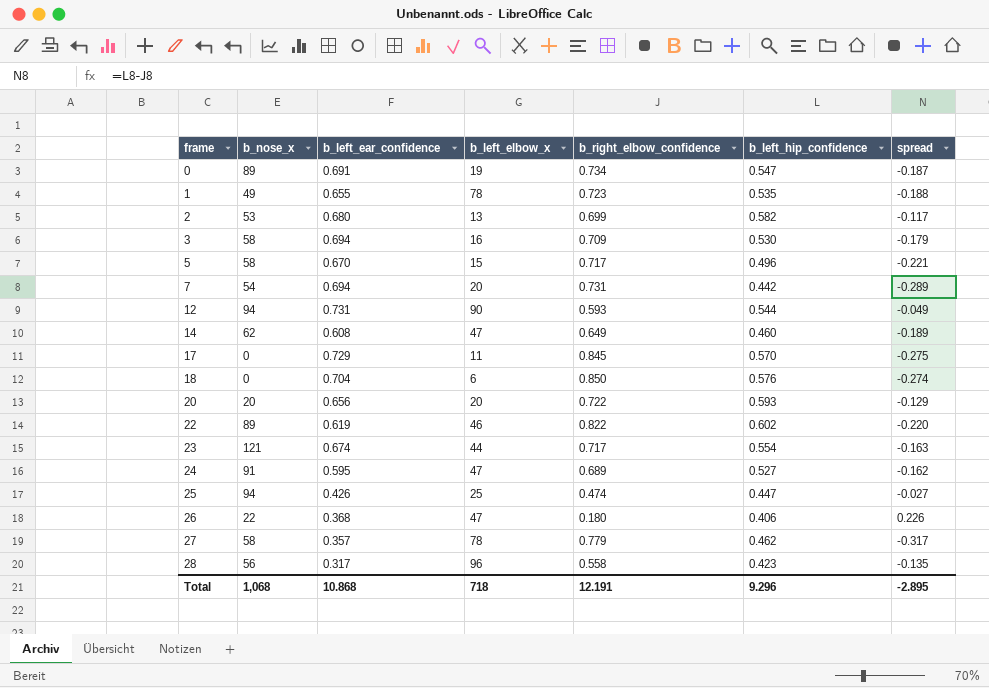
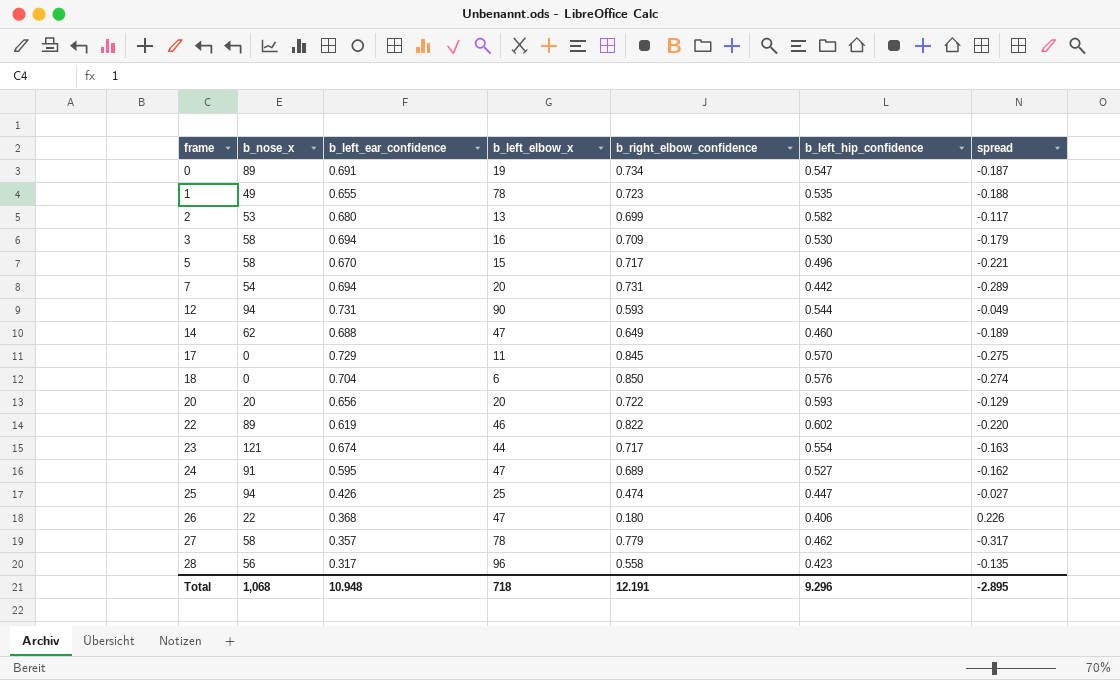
14 | b_left_ear_confidence: 0.608 -> 0.688
Total | b_left_ear_confidence: 10.868 -> 10.948

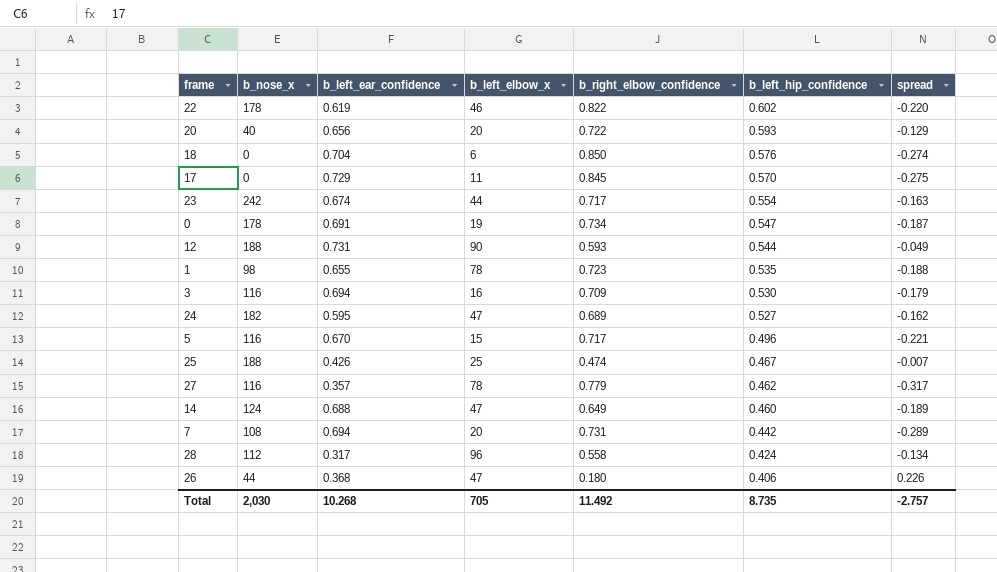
row order: frame ascending -> b_left_hip_confidence descending
row 2: 53 | 0.680 | 13 | 0.699 | 0.582 | -0.117 -> none
22 | b_nose_x: 89 -> 178
20 | b_nose_x: 20 -> 40
23 | b_nose_x: 121 -> 242
0 | b_nose_x: 89 -> 178
12 | b_nose_x: 94 -> 188
1 | b_nose_x: 49 -> 98
3 | b_nose_x: 58 -> 116
24 | b_nose_x: 91 -> 182
5 | b_nose_x: 58 -> 116
25 | b_nose_x: 94 -> 188
25 | b_left_hip_confidence: 0.447 -> 0.467
25 | spread: -0.027 -> -0.007
27 | b_nose_x: 58 -> 116
14 | b_nose_x: 62 -> 124
7 | b_nose_x: 54 -> 108
28 | b_nose_x: 56 -> 112
28 | b_left_hip_confidence: 0.423 -> 0.424
28 | spread: -0.135 -> -0.134
26 | b_nose_x: 22 -> 44
Total | b_nose_x: 1,068 -> 2,030
Total | b_left_ear_confidence: 10.948 -> 10.268
Total | b_left_elbow_x: 718 -> 705
Total | b_right_elbow_confidence: 12.191 -> 11.492
Total | b_left_hip_confidence: 9.296 -> 8.735
Total | spread: -2.895 -> -2.757

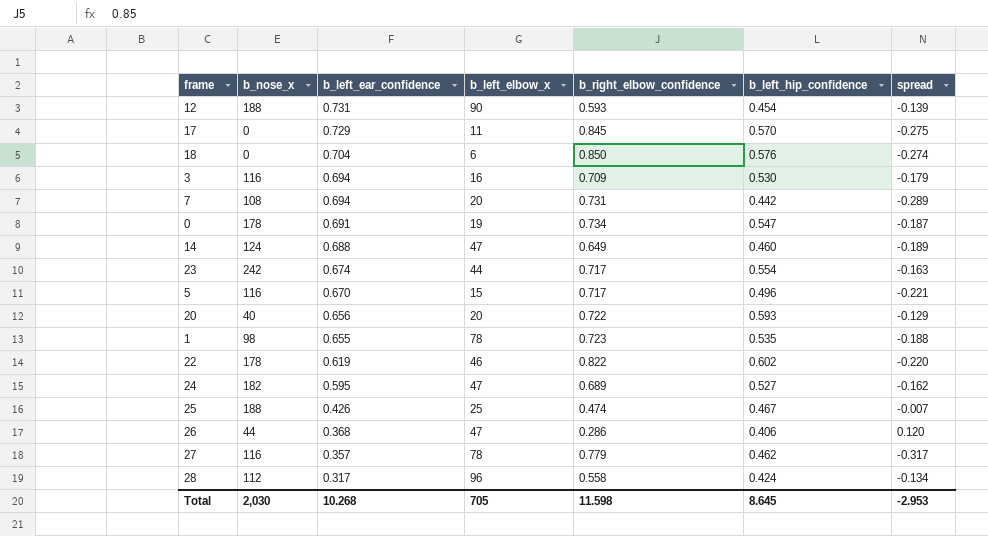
row order: b_left_hip_confidence descending -> b_left_ear_confidence descending
12 | b_left_hip_confidence: 0.544 -> 0.454
12 | spread: -0.049 -> -0.139
26 | b_right_elbow_confidence: 0.180 -> 0.286
26 | spread: 0.226 -> 0.120
Total | b_right_elbow_confidence: 11.492 -> 11.598
Total | b_left_hip_confidence: 8.735 -> 8.645
Total | spread: -2.757 -> -2.953

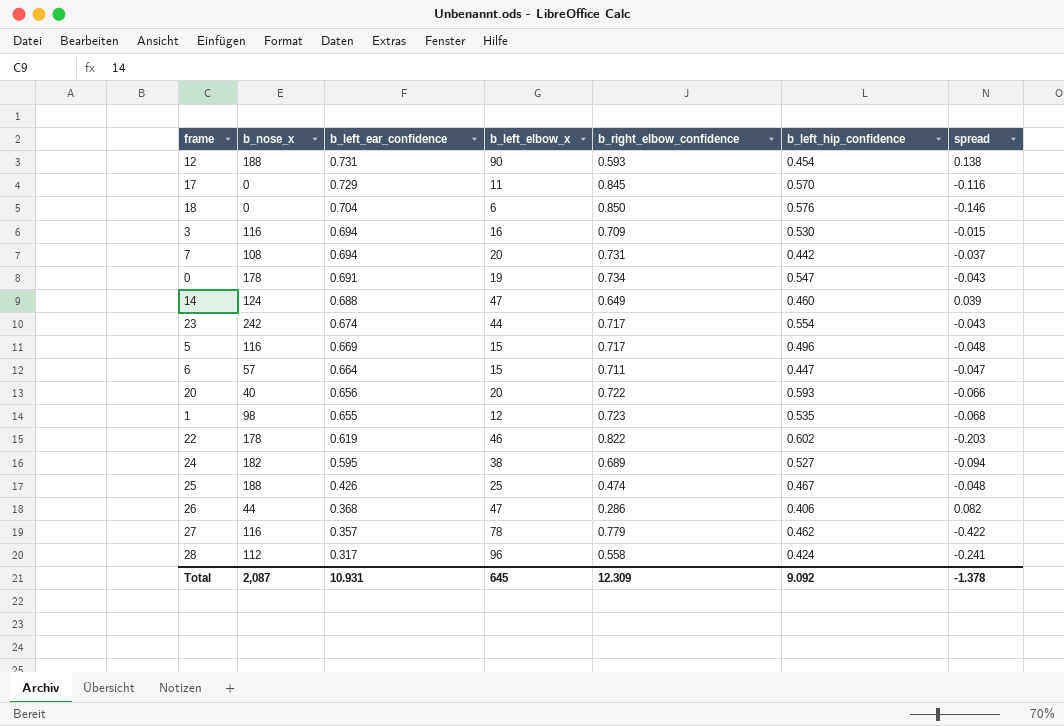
column spread | formula: [b_left_hip_confidence] - [b_right_elbow_confidence] -> [b_left_ear_confidence] - [b_right_elbow_confidence]
5 | b_left_ear_confidence: 0.670 -> 0.669
row 6: none -> 57 | 0.664 | 15 | 0.711 | 0.447 | -0.047
1 | b_left_elbow_x: 78 -> 12
24 | b_left_elbow_x: 47 -> 38
Total | b_nose_x: 2,030 -> 2,087
Total | b_left_ear_confidence: 10.268 -> 10.931
Total | b_left_elbow_x: 705 -> 645
Total | b_right_elbow_confidence: 11.598 -> 12.309
Total | b_left_hip_confidence: 8.645 -> 9.092
Total | spread: -2.953 -> -1.378

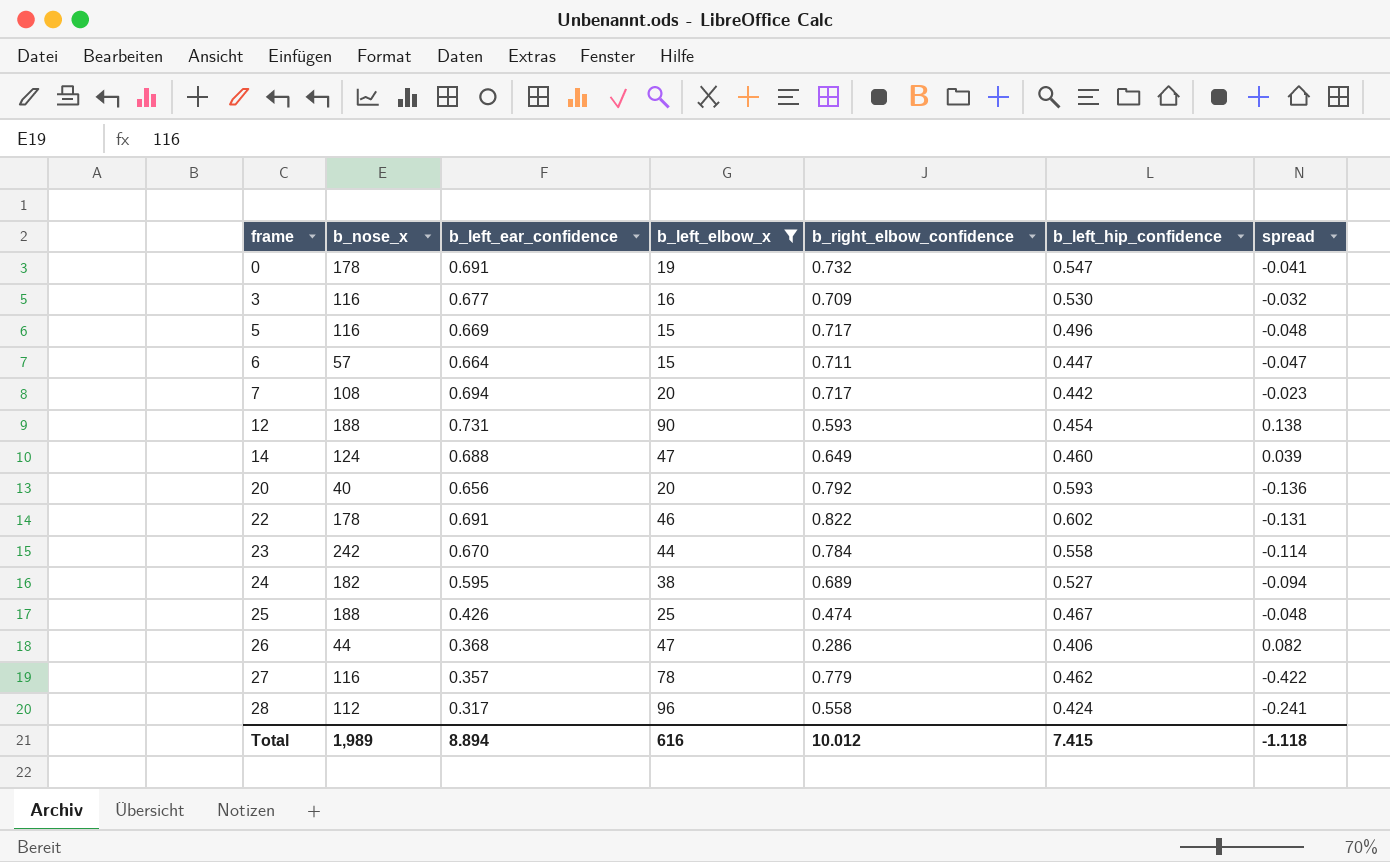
filter: none -> b_left_elbow_x >= 15
row order: b_left_ear_confidence descending -> frame ascending
0 | b_right_elbow_confidence: 0.734 -> 0.732
0 | spread: -0.043 -> -0.041
3 | b_left_ear_confidence: 0.694 -> 0.677
3 | spread: -0.015 -> -0.032
7 | b_right_elbow_confidence: 0.731 -> 0.717
7 | spread: -0.037 -> -0.023
20 | b_right_elbow_confidence: 0.722 -> 0.792
20 | spread: -0.066 -> -0.136
22 | b_left_ear_confidence: 0.619 -> 0.691
22 | spread: -0.203 -> -0.131
23 | b_left_ear_confidence: 0.674 -> 0.670
23 | b_right_elbow_confidence: 0.717 -> 0.784
23 | b_left_hip_confidence: 0.554 -> 0.558
23 | spread: -0.043 -> -0.114
Total | b_nose_x: 2,087 -> 1,989
Total | b_left_ear_confidence: 10.931 -> 8.894
Total | b_left_elbow_x: 645 -> 616
Total | b_right_elbow_confidence: 12.309 -> 10.012
Total | b_left_hip_confidence: 9.092 -> 7.415
Total | spread: -1.378 -> -1.118

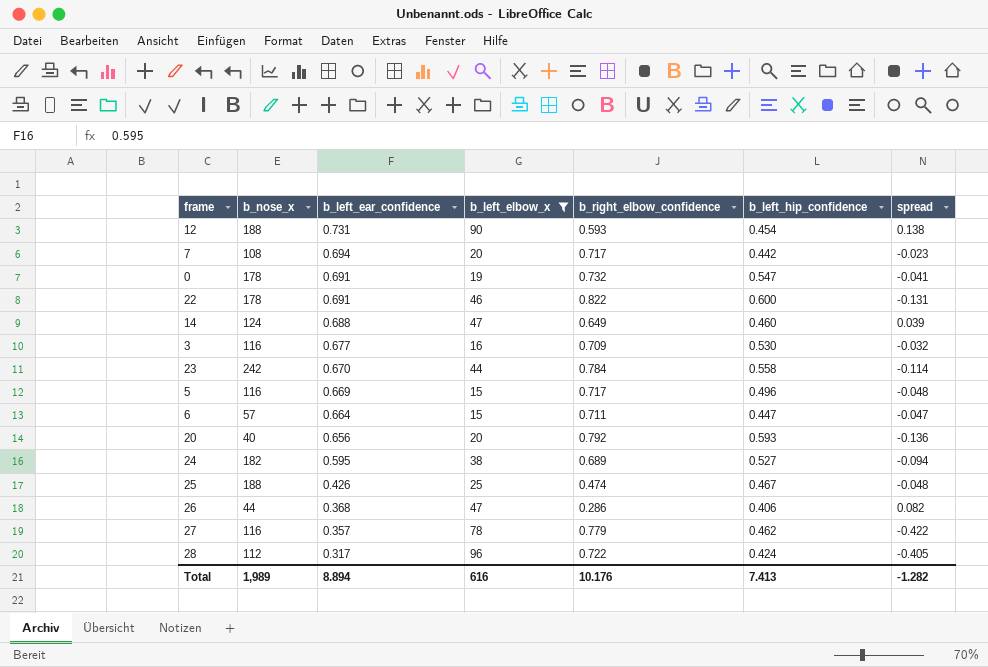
row order: frame ascending -> b_left_ear_confidence descending
22 | b_left_hip_confidence: 0.602 -> 0.600
28 | b_right_elbow_confidence: 0.558 -> 0.722
28 | spread: -0.241 -> -0.405
Total | b_right_elbow_confidence: 10.012 -> 10.176
Total | b_left_hip_confidence: 7.415 -> 7.413
Total | spread: -1.118 -> -1.282

